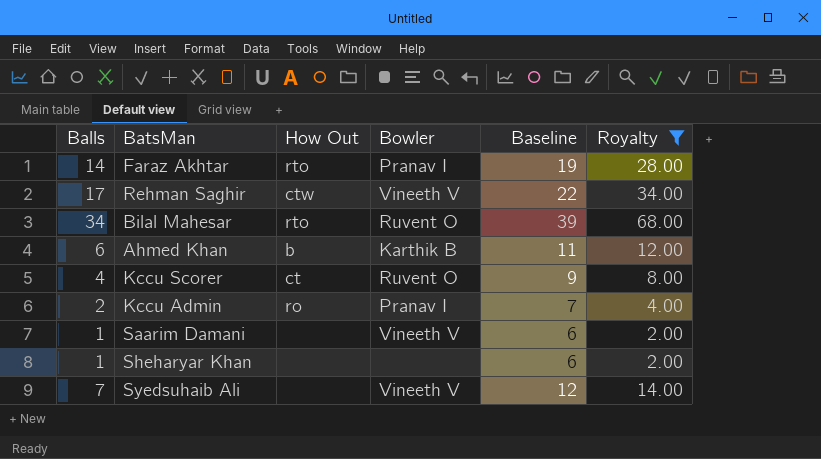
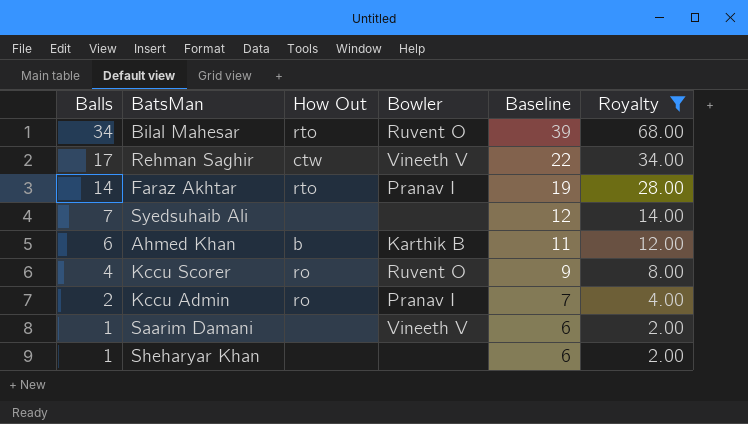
row order: none -> Balls descending
Syedsuhaib Ali | Bowler: Vineeth V -> none
Kccu Scorer | How Out: ct -> ro

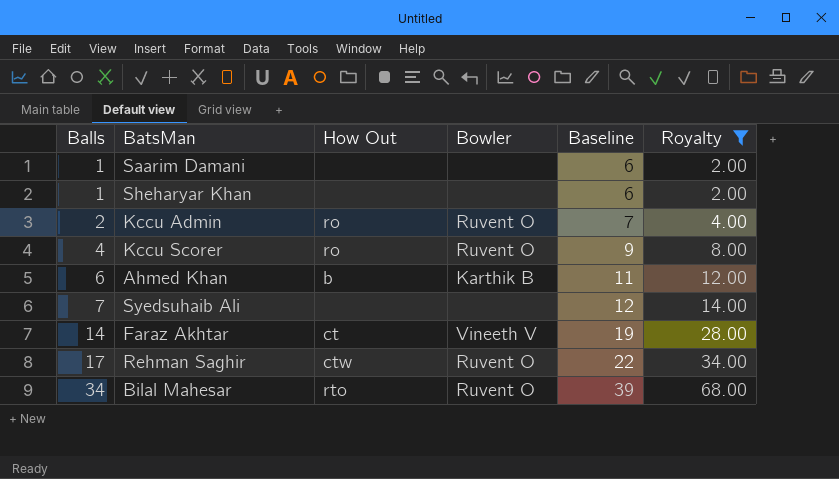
row order: Balls descending -> Balls ascending
Saarim Damani | Bowler: Vineeth V -> none
Kccu Admin | Bowler: Pranav I -> Ruvent O
Faraz Akhtar | How Out: rto -> ct
Faraz Akhtar | Bowler: Pranav I -> Vineeth V
Rehman Saghir | Bowler: Vineeth V -> Ruvent O

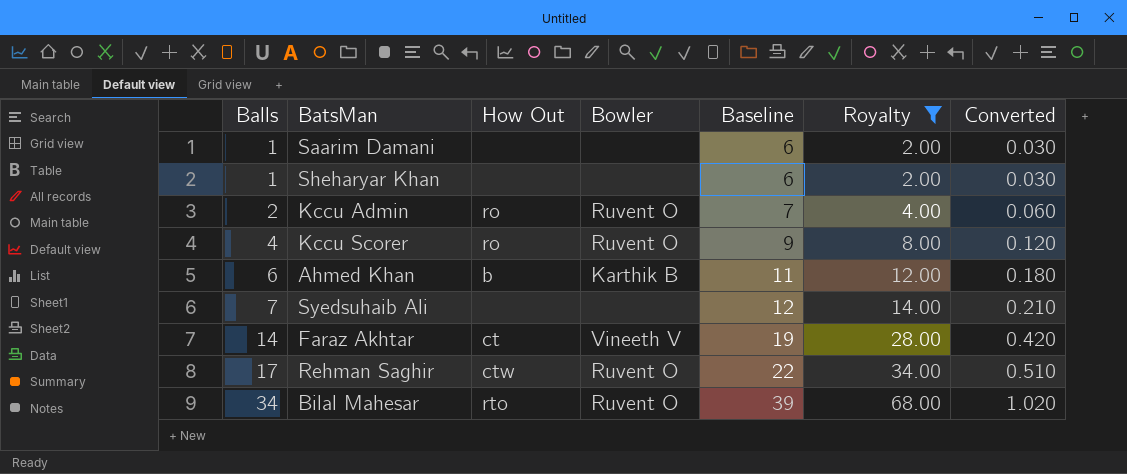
column Converted | formula: none -> [Balls] * 0.03

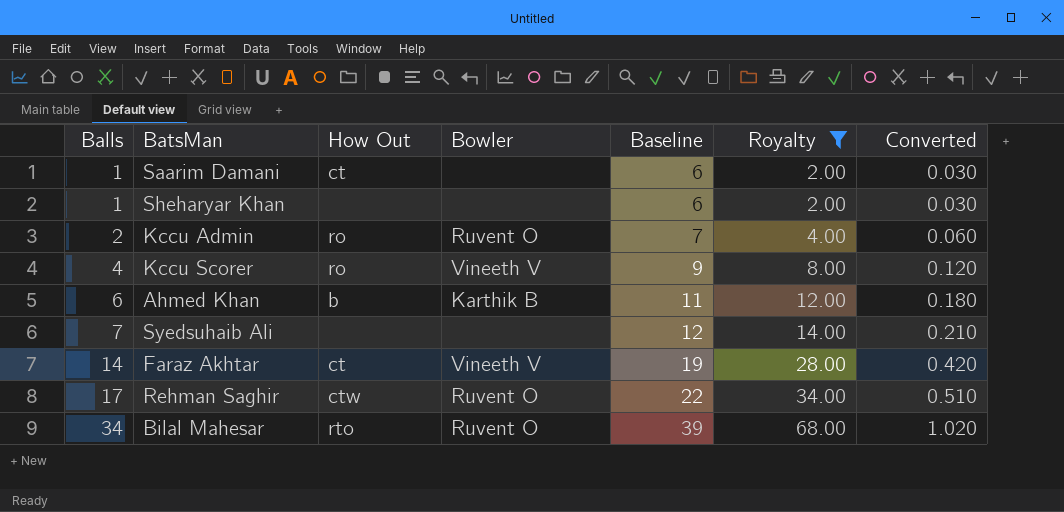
Saarim Damani | How Out: none -> ct
Kccu Scorer | Bowler: Ruvent O -> Vineeth V

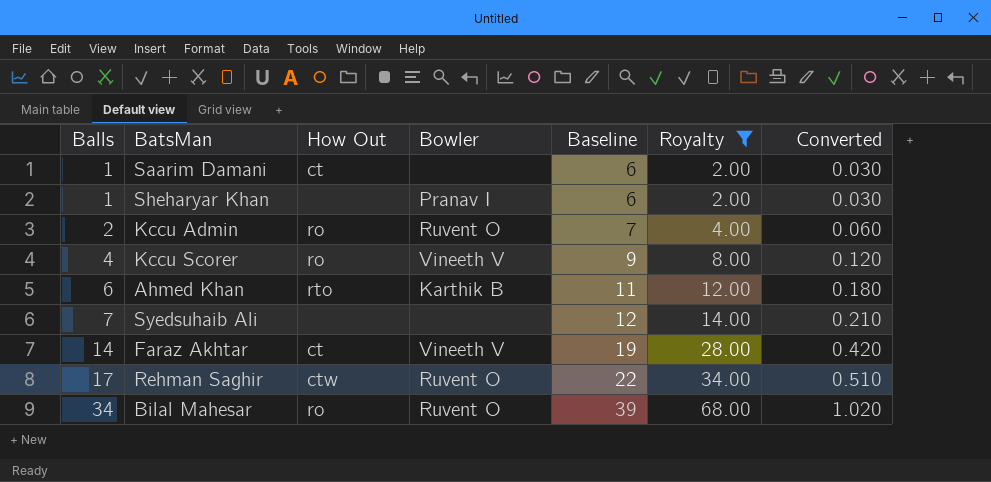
Sheharyar Khan | Bowler: none -> Pranav I
Ahmed Khan | How Out: b -> rto
Bilal Mahesar | How Out: rto -> ro

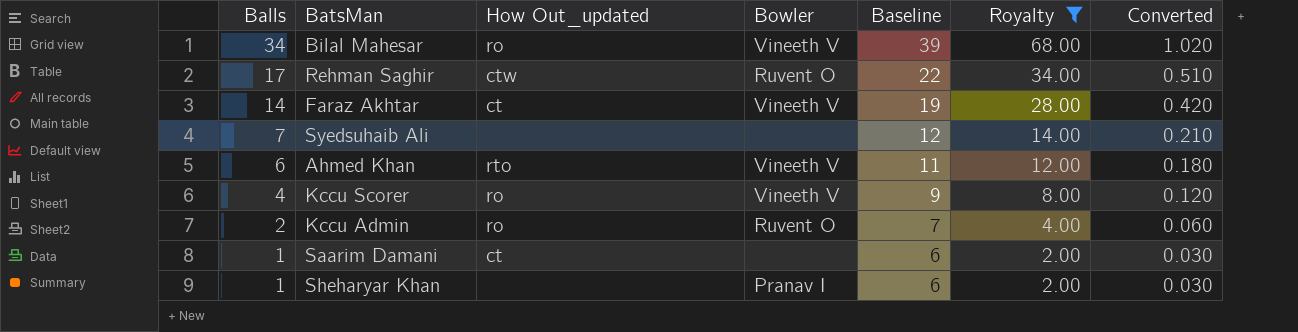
row order: Balls ascending -> Balls descending
column name: How Out -> How Out_updated
Bilal Mahesar | Bowler: Ruvent O -> Vineeth V
Ahmed Khan | Bowler: Karthik B -> Vineeth V

